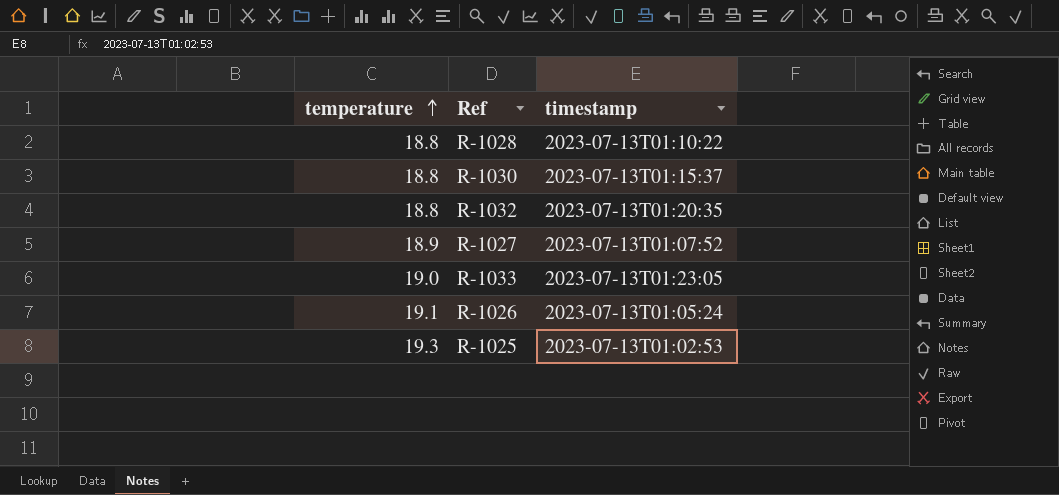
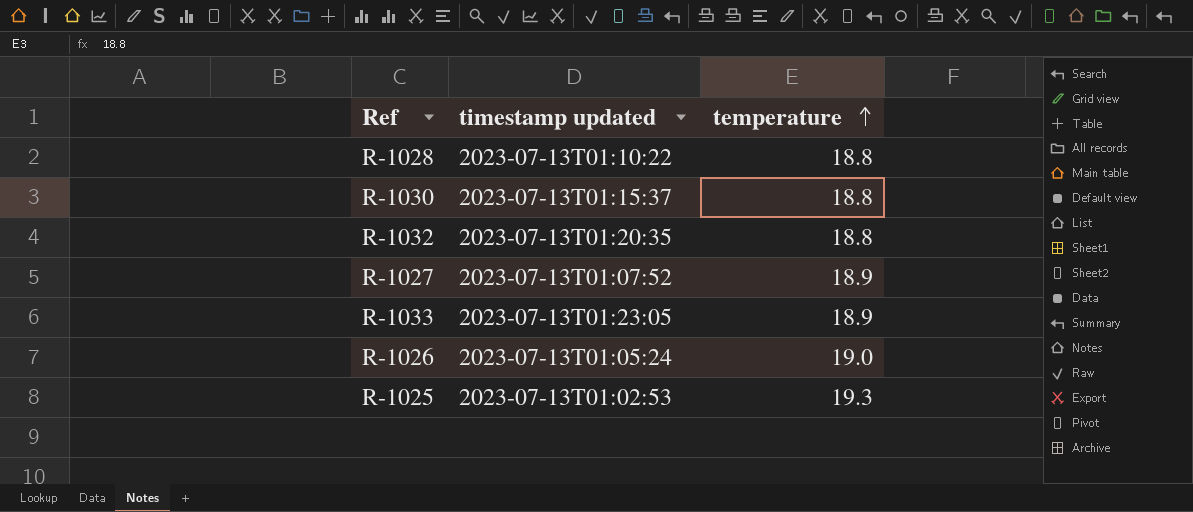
column name: timestamp -> timestamp updated
column temperature | position: 1 -> 3
R-1033 | temperature: 19.0 -> 18.9
R-1026 | temperature: 19.1 -> 19.0

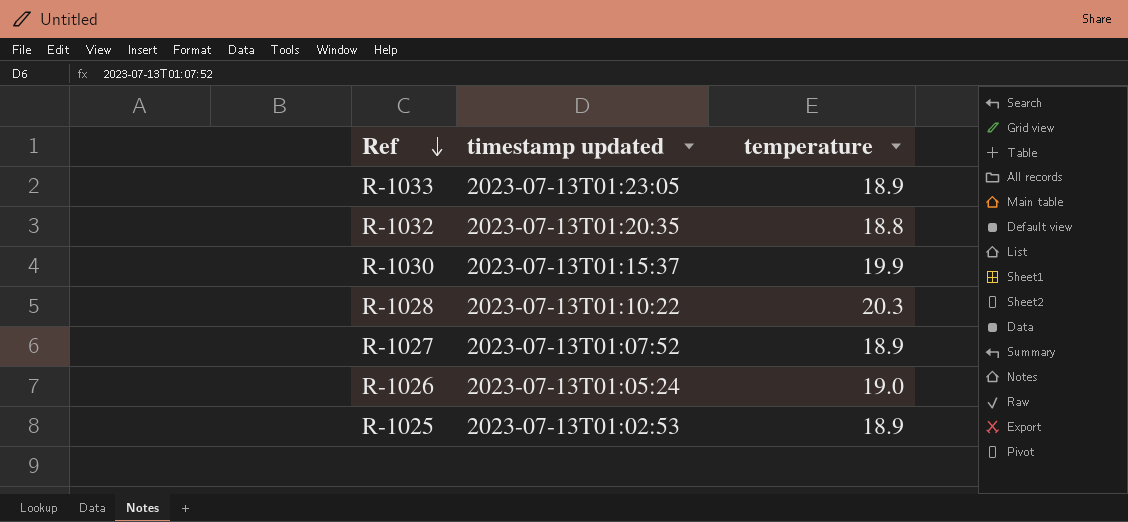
row order: temperature ascending -> Ref descending
R-1030 | temperature: 18.8 -> 19.9
R-1028 | temperature: 18.8 -> 20.3
R-1025 | temperature: 19.3 -> 18.9

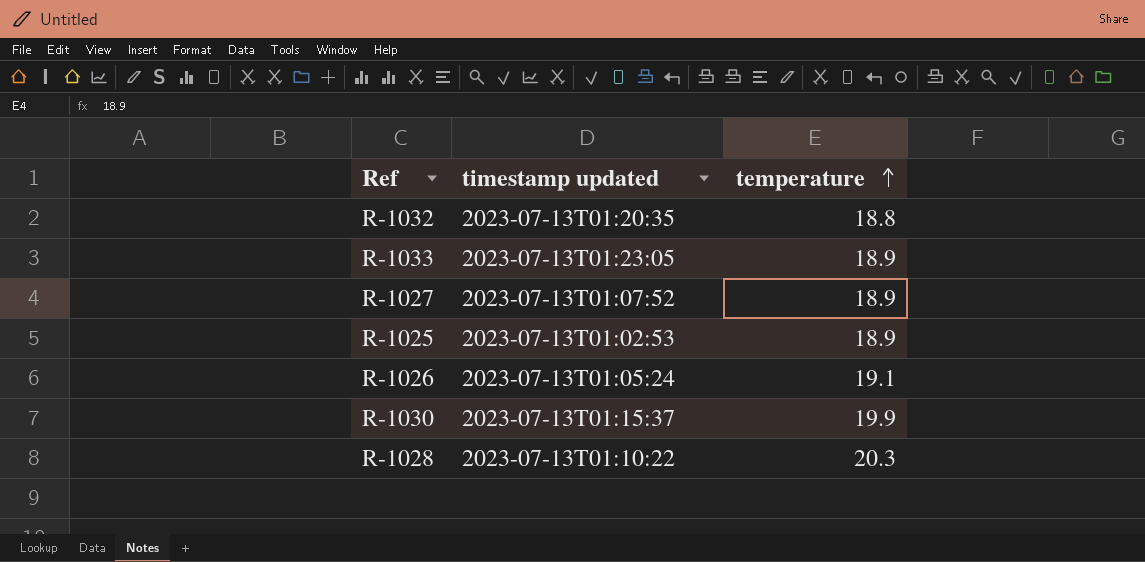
row order: Ref descending -> temperature ascending
R-1026 | temperature: 19.0 -> 19.1

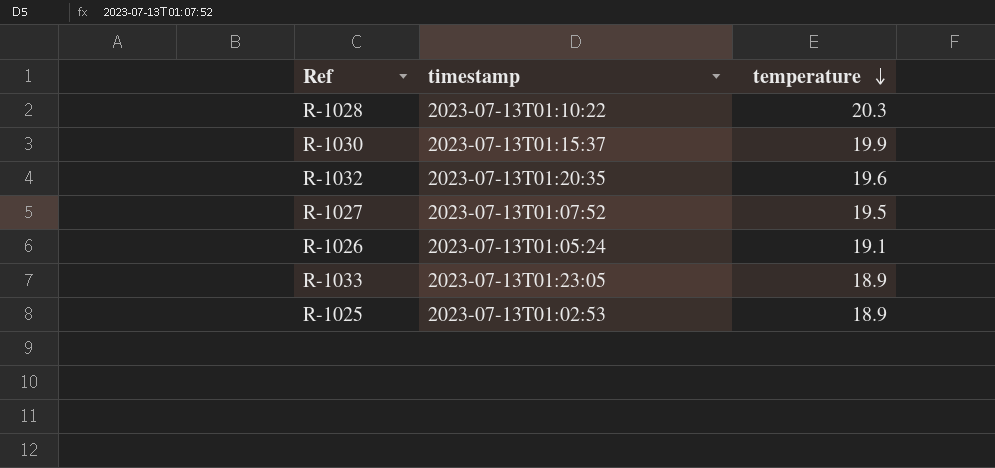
row order: temperature ascending -> temperature descending
column name: timestamp updated -> timestamp
R-1032 | temperature: 18.8 -> 19.6
R-1027 | temperature: 18.9 -> 19.5

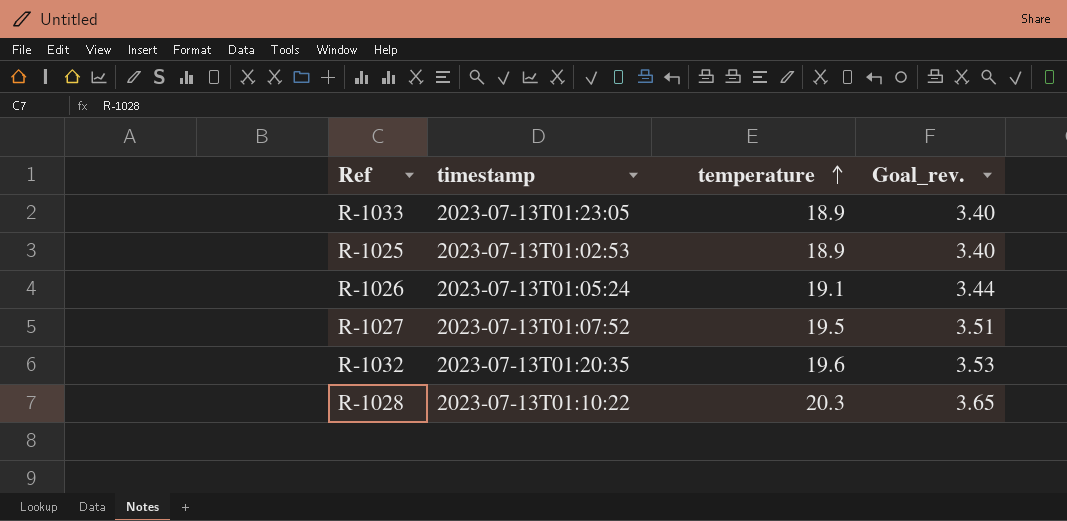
row order: temperature descending -> temperature ascending
column Goal_rev. | formula: none -> [temperature] * 0.18
row R-1030: 2023-07-13T01:15:37 | 19.9 -> none

